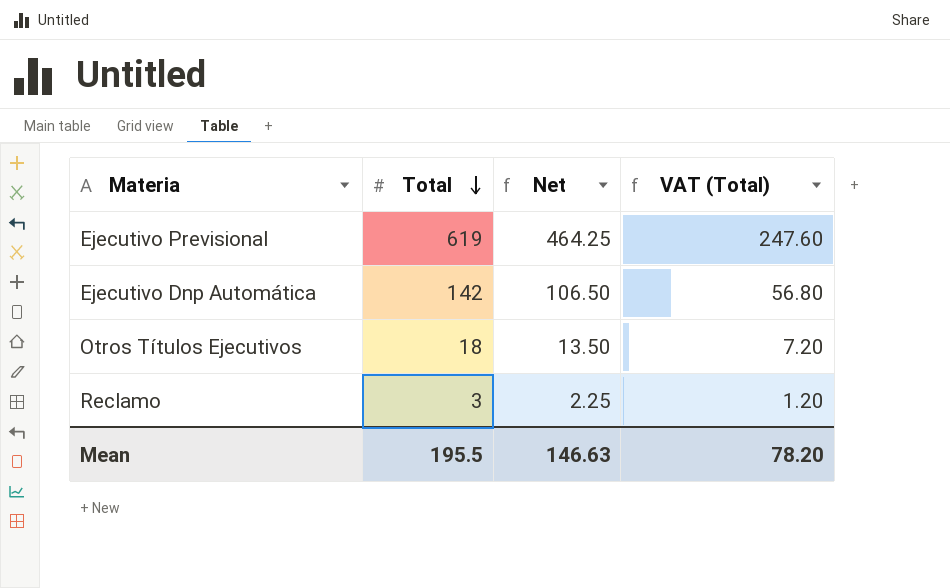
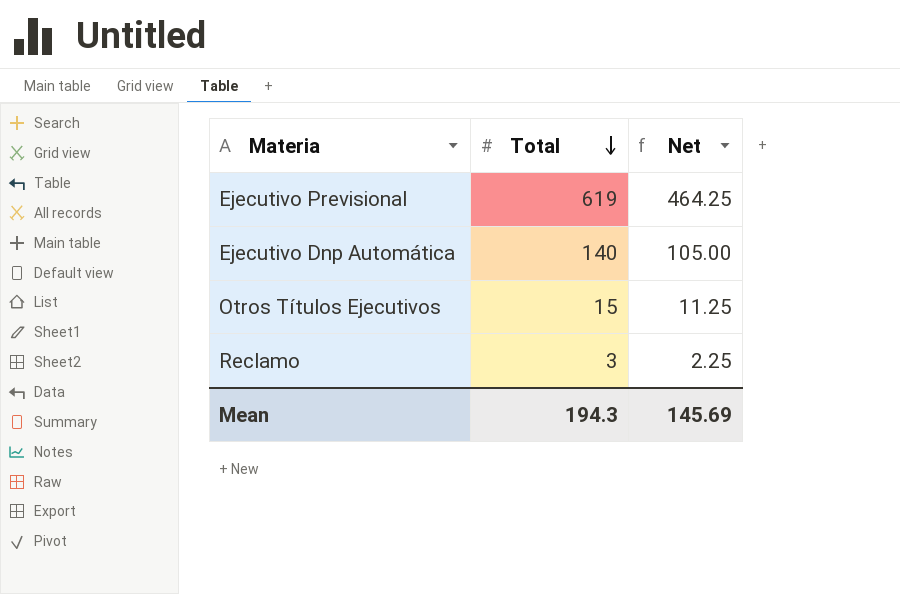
column VAT (Total) | formula: [Total] * 0.4 -> none
Ejecutivo Dnp Automática | Total: 142 -> 140
Ejecutivo Dnp Automática | Net: 106.50 -> 105.00
Otros Títulos Ejecutivos | Total: 18 -> 15
Otros Títulos Ejecutivos | Net: 13.50 -> 11.25
Mean | Total: 195.5 -> 194.3
Mean | Net: 146.63 -> 145.69

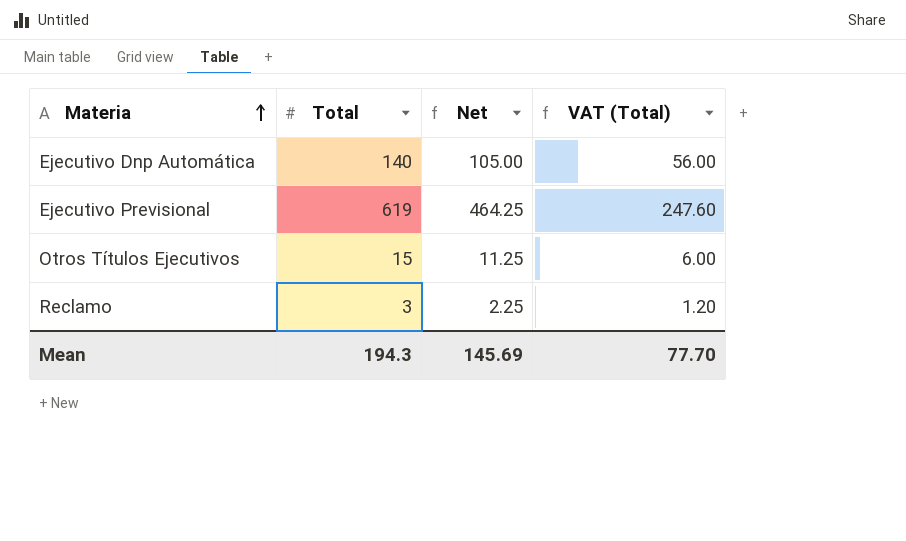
row order: Total descending -> Materia ascending
column VAT (Total) | formula: none -> [Total] * 0.4

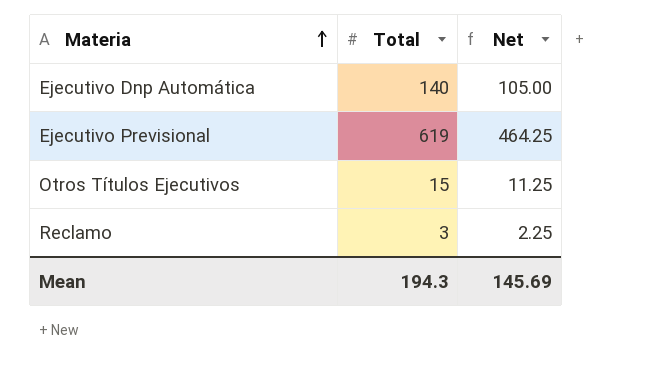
column VAT (Total) | formula: [Total] * 0.4 -> none

